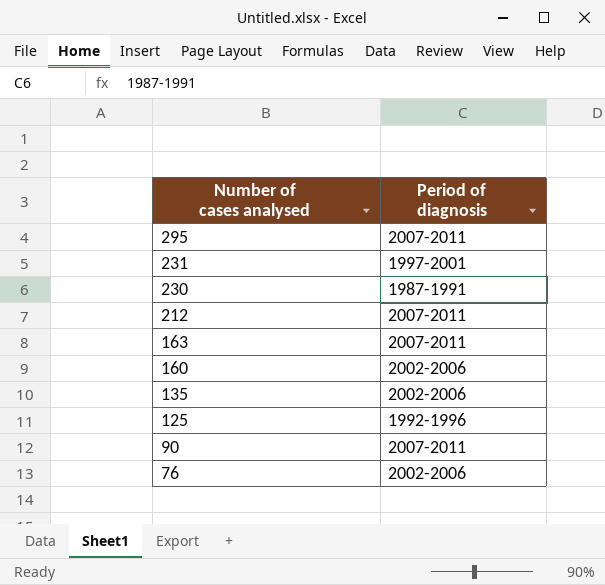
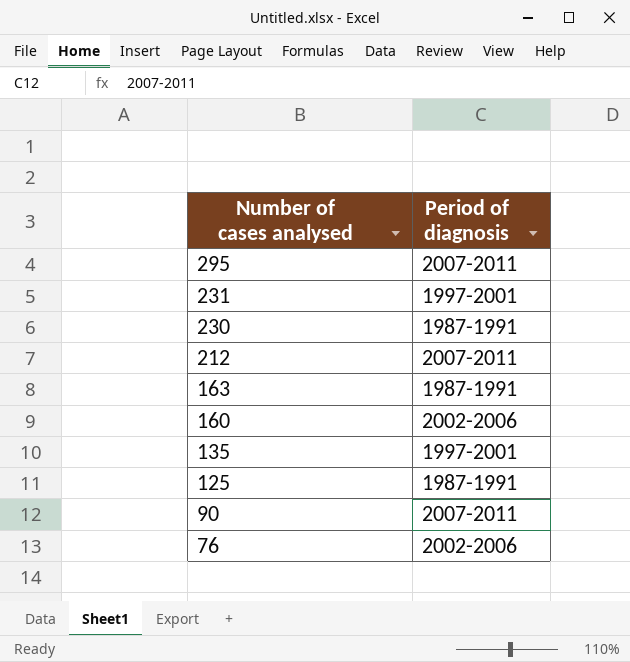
163 | Period of diagnosis: 2007-2011 -> 1987-1991
135 | Period of diagnosis: 2002-2006 -> 1997-2001
125 | Period of diagnosis: 1992-1996 -> 1987-1991

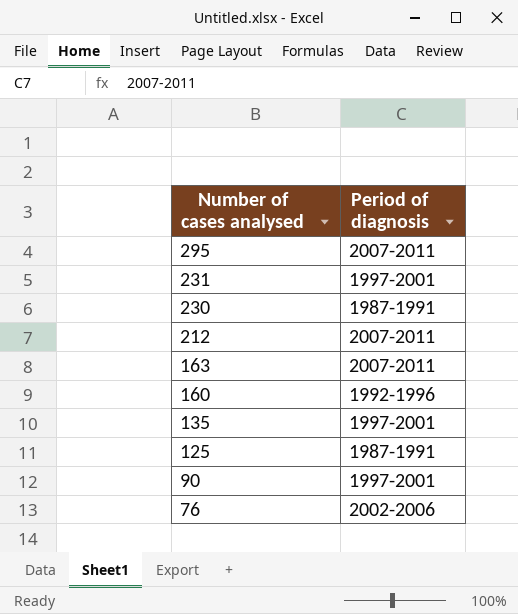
163 | Period of diagnosis: 1987-1991 -> 2007-2011
160 | Period of diagnosis: 2002-2006 -> 1992-1996
90 | Period of diagnosis: 2007-2011 -> 1997-2001

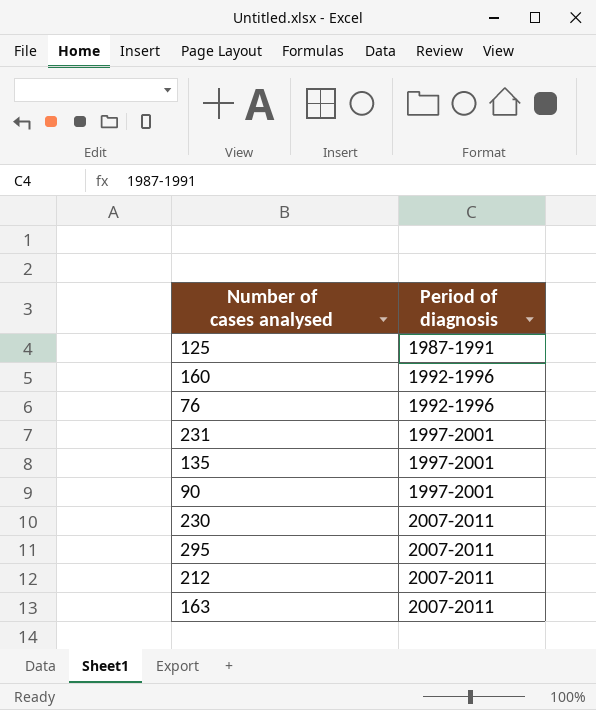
row order: Number of cases analysed descending -> Period of diagnosis ascending
76 | Period of diagnosis: 2002-2006 -> 1992-1996
230 | Period of diagnosis: 1987-1991 -> 2007-2011

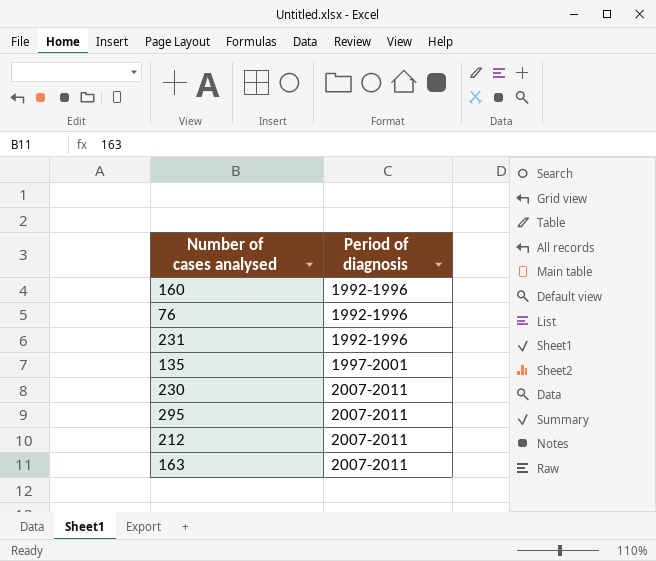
row 125: 1987-1991 -> none
row 90: 1997-2001 -> none
231 | Period of diagnosis: 1997-2001 -> 1992-1996

